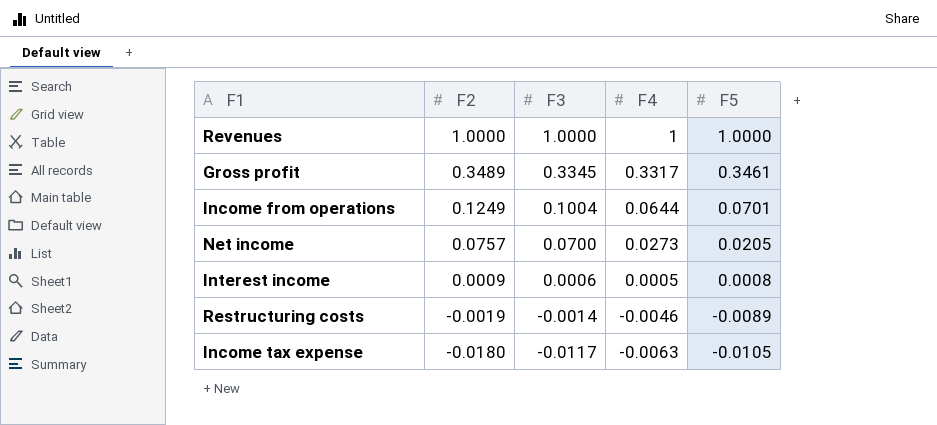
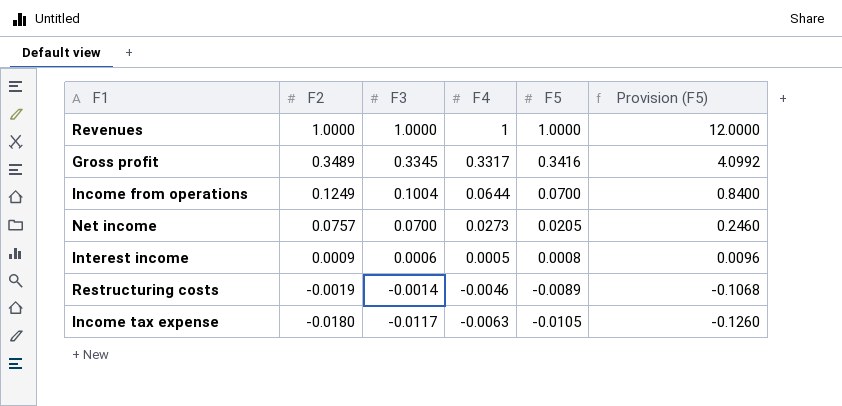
column Provision (F5) | formula: none -> [F5] * 12
Gross profit | F5: 0.3461 -> 0.3416
Income from operations | F5: 0.0701 -> 0.0700

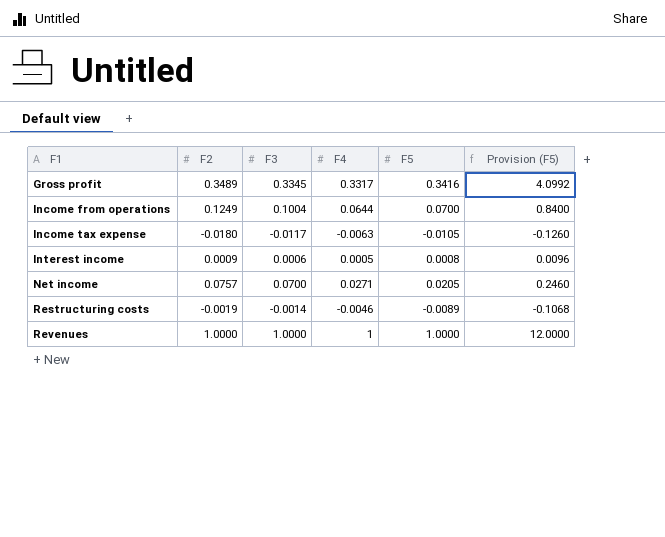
row order: F2 descending -> F1 ascending
Net income | F4: 0.0273 -> 0.0271

